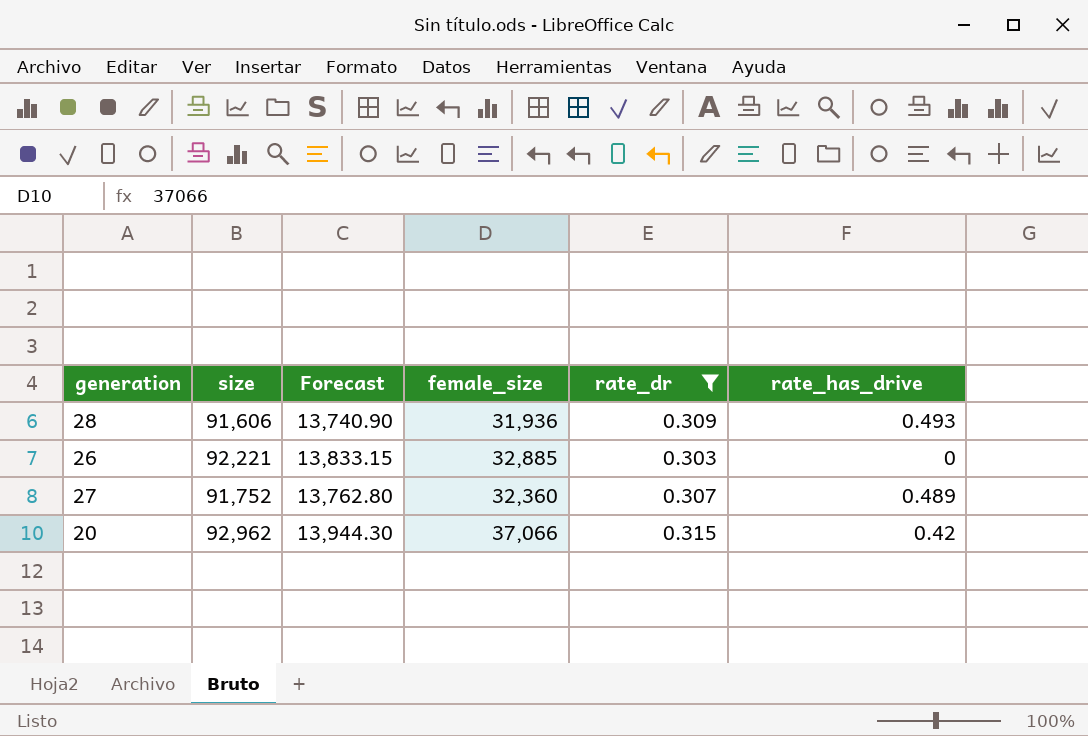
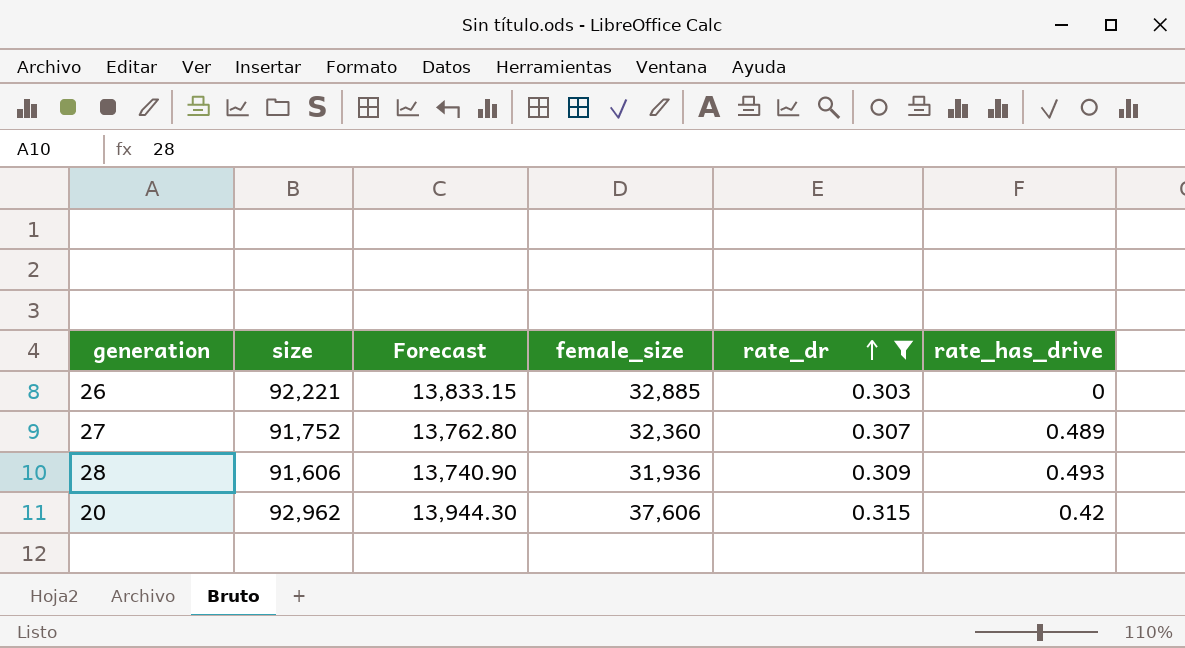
row order: none -> rate_dr ascending
20 | female_size: 37,066 -> 37,606

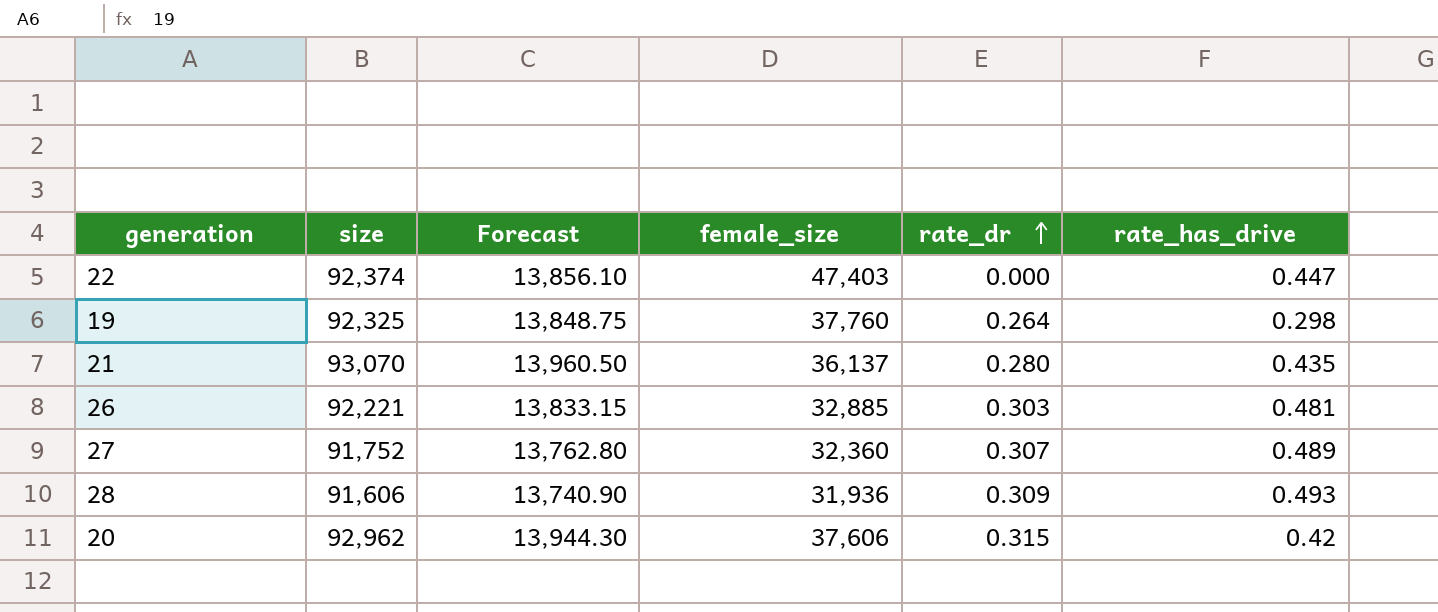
filter: rate_dr >= 0.303 -> none
26 | rate_has_drive: 0 -> 0.481

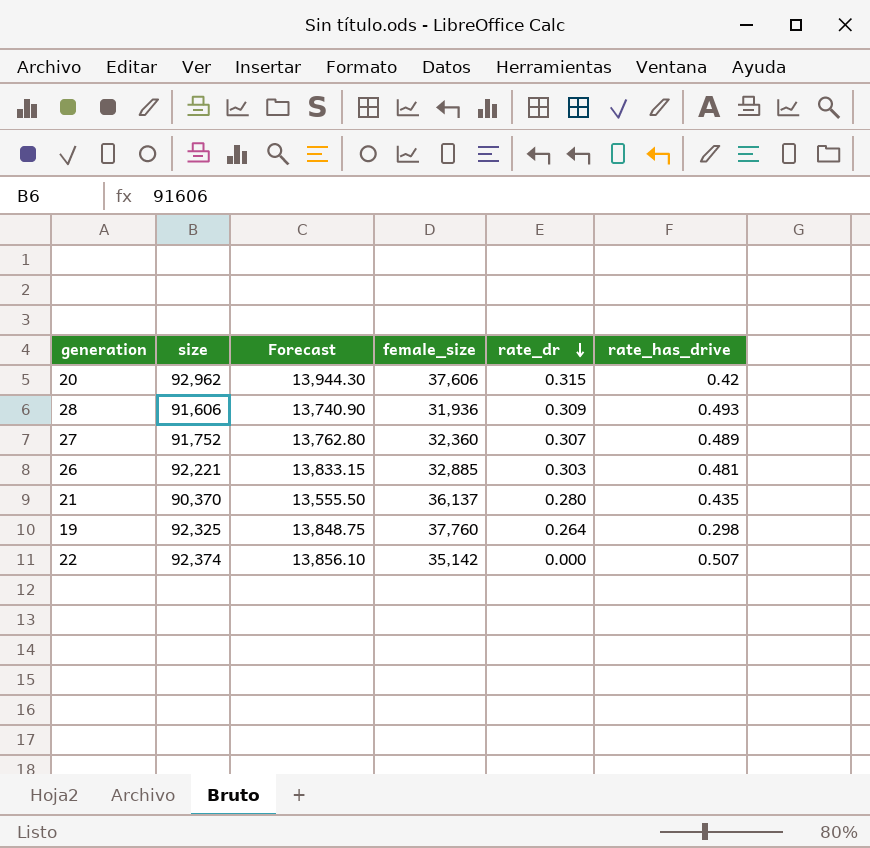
row order: rate_dr ascending -> rate_dr descending
21 | size: 93,070 -> 90,370
21 | Forecast: 13,960.50 -> 13,555.50
22 | female_size: 47,403 -> 35,142
22 | rate_has_drive: 0.447 -> 0.507

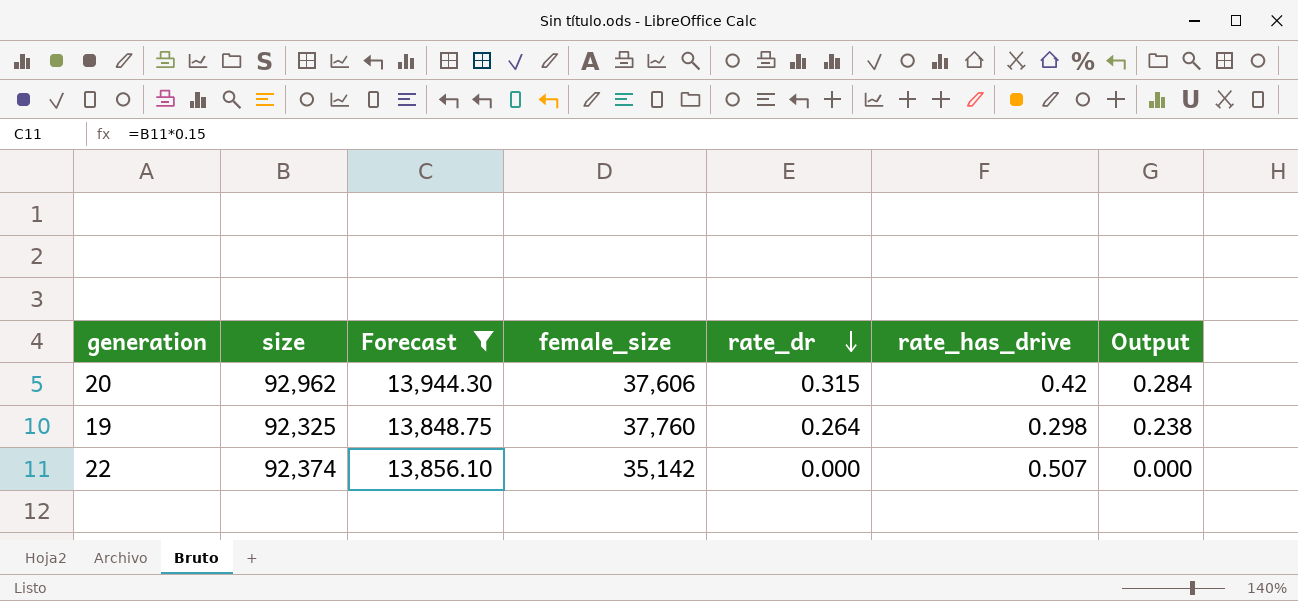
filter: none -> Forecast >= 13,848.75
column Output | formula: none -> [rate_dr] * 0.9

